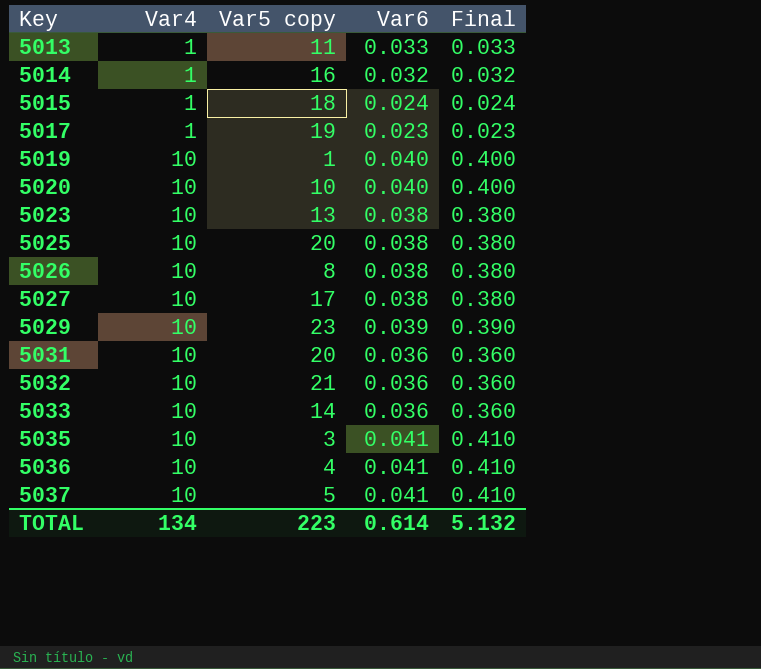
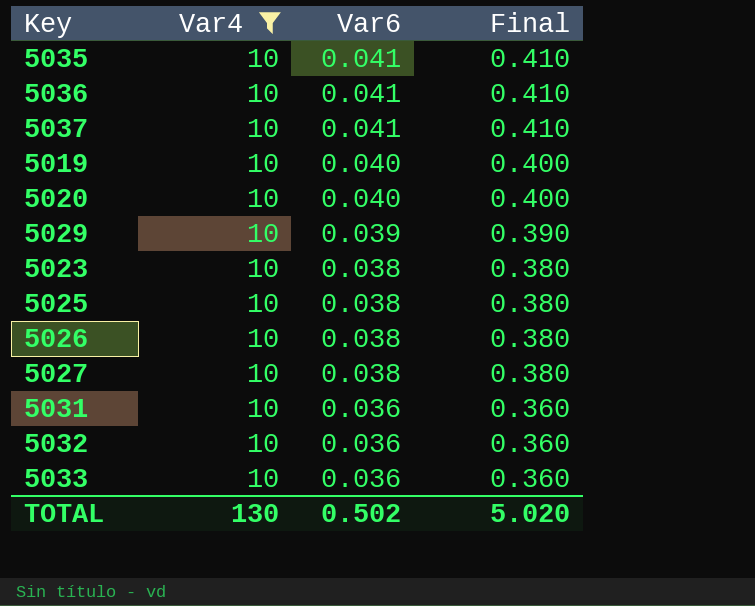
filter: none -> Var4 = 10
row order: Key ascending -> Var6 descending
column Var5 copy | position: 3 -> none
TOTAL | Var4: 134 -> 130
TOTAL | Var6: 0.614 -> 0.502
TOTAL | Final: 5.132 -> 5.020

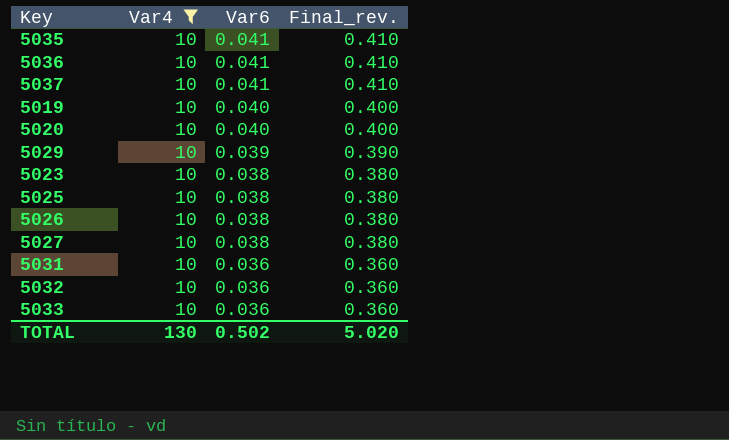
column name: Final -> Final_rev.

